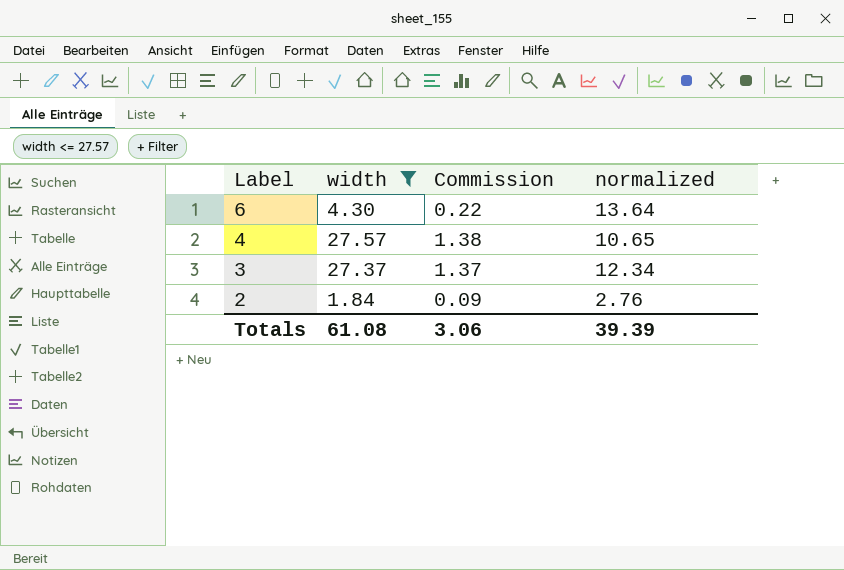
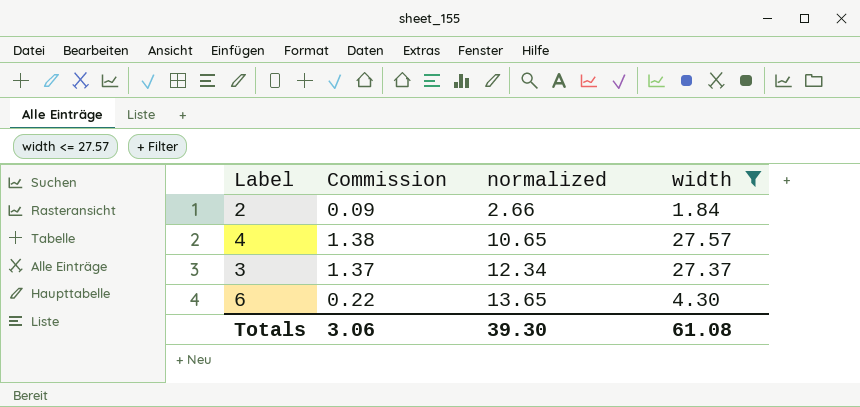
row order: Label descending -> normalized ascending
column width | position: 2 -> 4
2 | normalized: 2.76 -> 2.66
6 | normalized: 13.64 -> 13.65
Totals | normalized: 39.39 -> 39.30

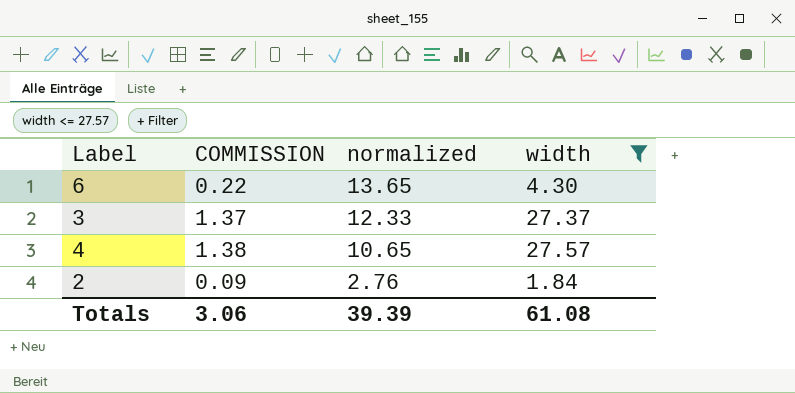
row order: normalized ascending -> normalized descending
column name: Commission -> COMMISSION
3 | normalized: 12.34 -> 12.33
2 | normalized: 2.66 -> 2.76
Totals | normalized: 39.30 -> 39.39

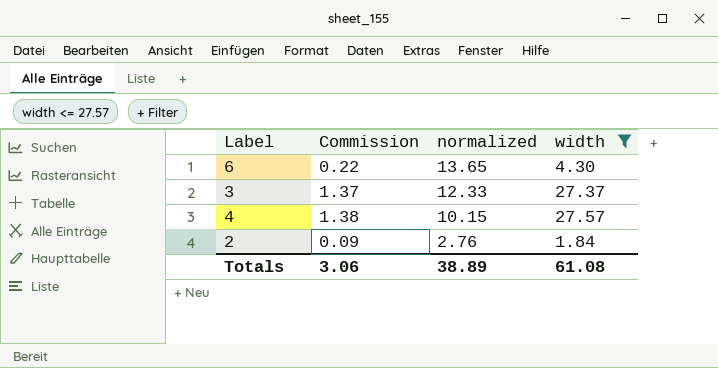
column name: COMMISSION -> Commission
4 | normalized: 10.65 -> 10.15
Totals | normalized: 39.39 -> 38.89

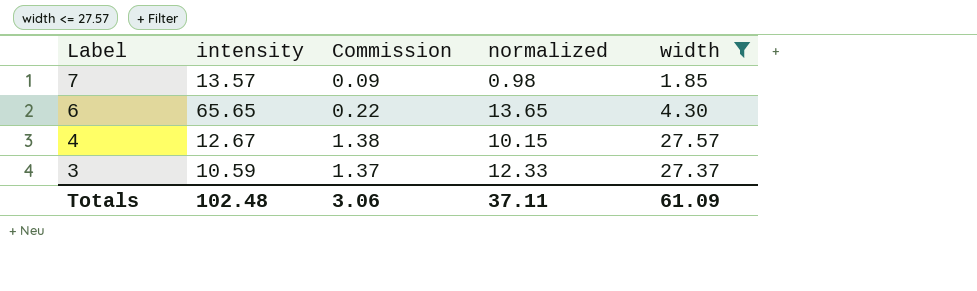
row order: normalized descending -> Label descending
column intensity | position: none -> 2
row 2: 0.09 | 2.76 | 1.84 -> none
row 7: none -> 13.57 | 0.09 | 0.98 | 1.85
Totals | normalized: 38.89 -> 37.11
Totals | width: 61.08 -> 61.09

